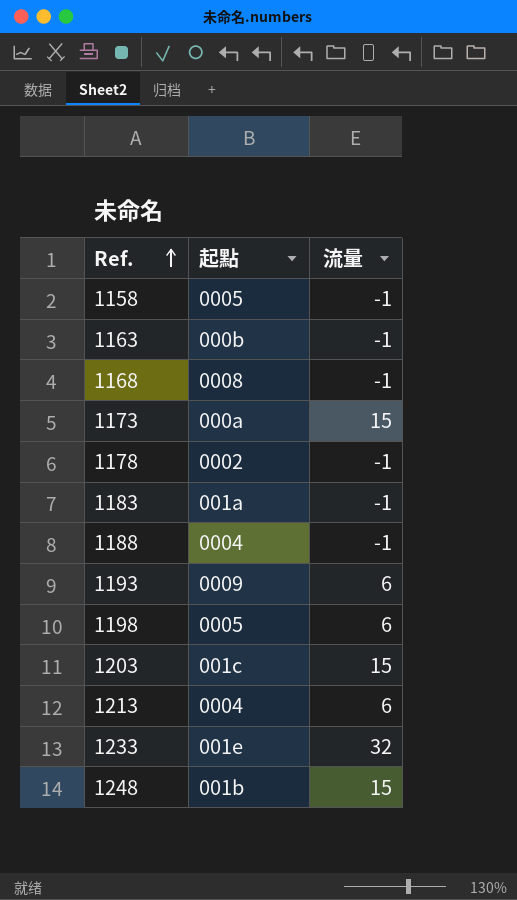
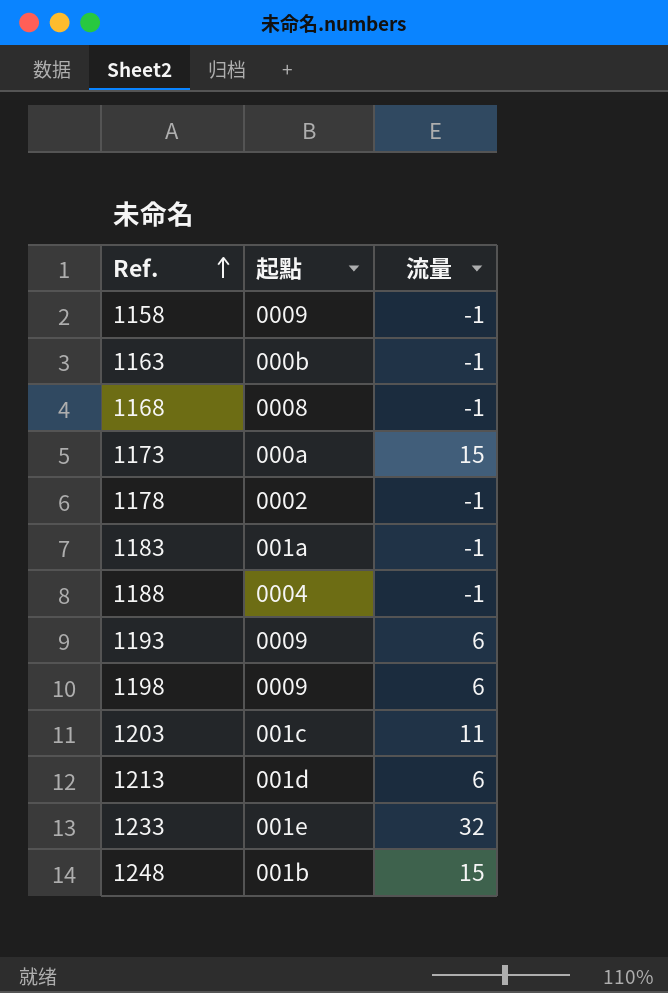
1158 | 起點: 0005 -> 0009
1198 | 起點: 0005 -> 0009
1203 | 流量: 15 -> 11
1213 | 起點: 0004 -> 001d

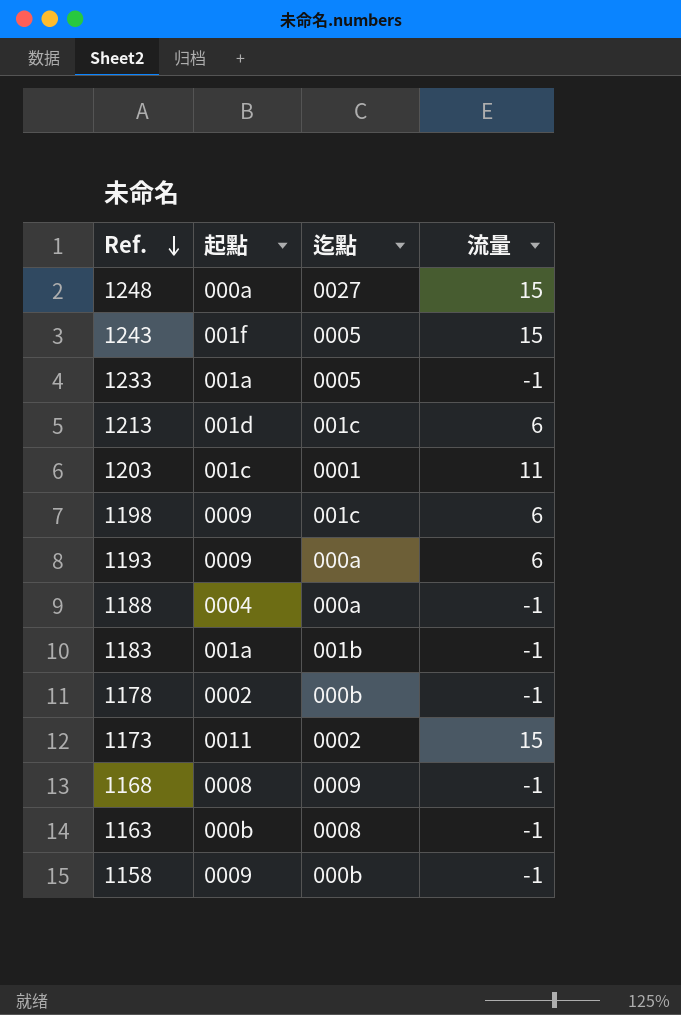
row order: Ref. ascending -> Ref. descending
column 迄點 | position: none -> 3
1248 | 起點: 001b -> 000a
row 1243: none -> 001f | 0005 | 15
1233 | 起點: 001e -> 001a
1233 | 流量: 32 -> -1
1173 | 起點: 000a -> 0011

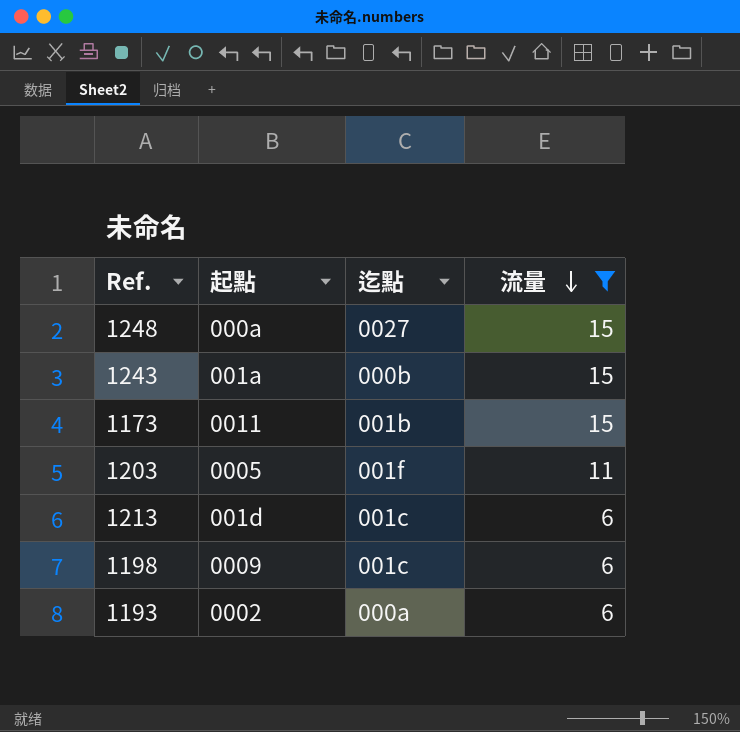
filter: none -> 流量 != -1
row order: Ref. descending -> 流量 descending
1243 | 起點: 001f -> 001a
1243 | 迄點: 0005 -> 000b
1173 | 迄點: 0002 -> 001b
1203 | 起點: 001c -> 0005
1203 | 迄點: 0001 -> 001f
1193 | 起點: 0009 -> 0002

